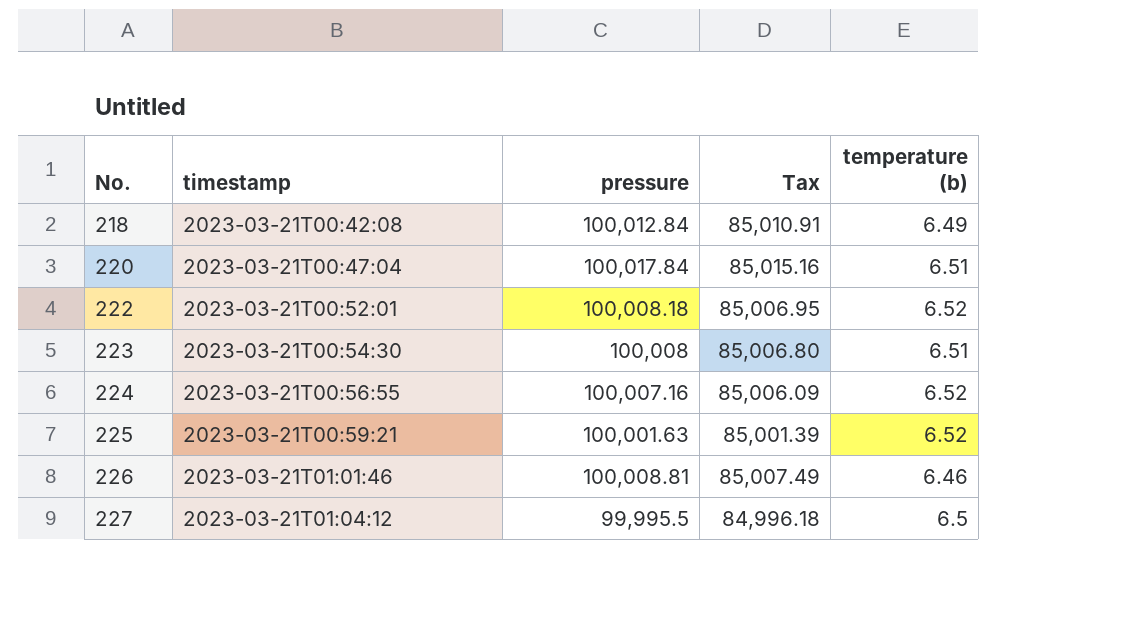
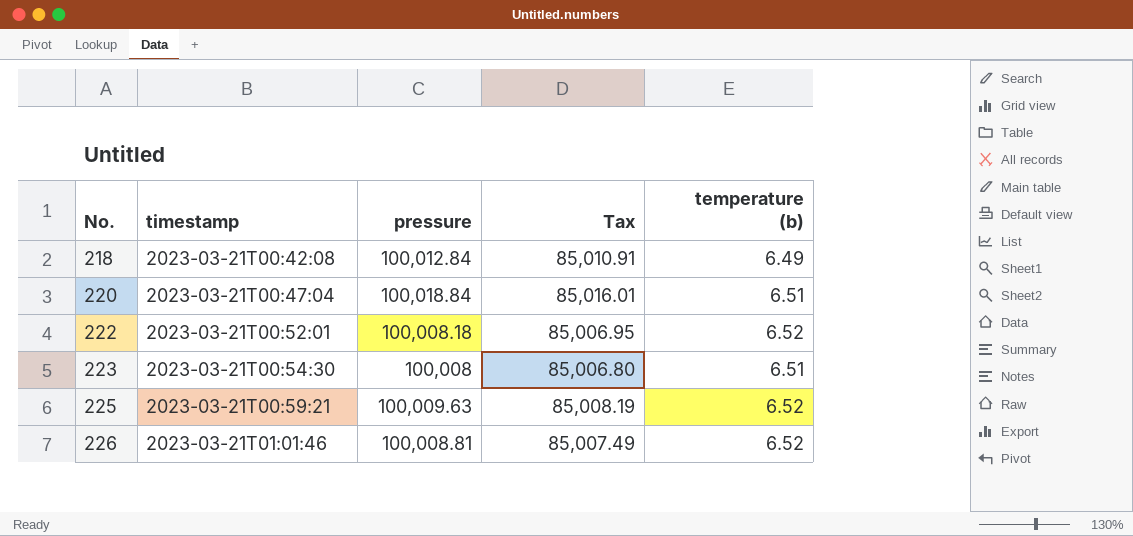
row 224: 2023-03-21T00:56:55 | 100,007.16 | 85,006.09 | 6.52 -> none
row 227: 2023-03-21T01:04:12 | 99,995.5 | 84,996.18 | 6.5 -> none
220 | pressure: 100,017.84 -> 100,018.84
220 | Tax: 85,015.16 -> 85,016.01
225 | pressure: 100,001.63 -> 100,009.63
225 | Tax: 85,001.39 -> 85,008.19
226 | temperature (b): 6.46 -> 6.52

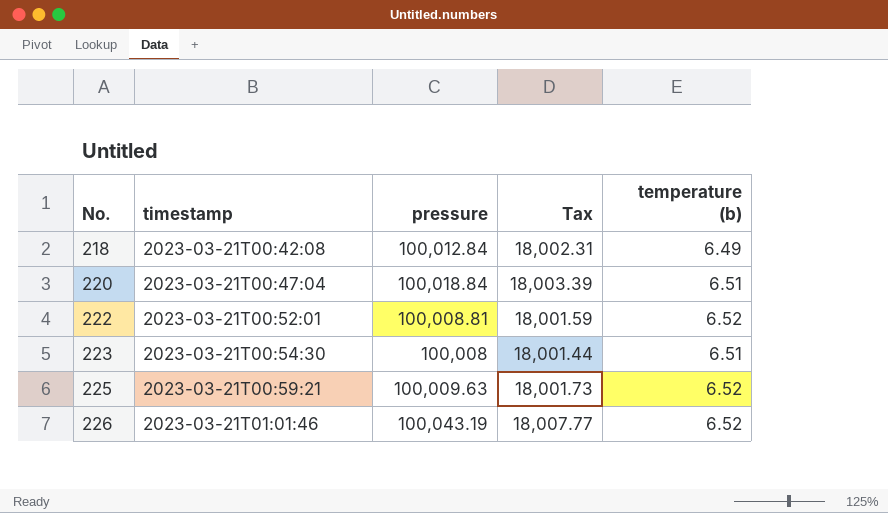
column Tax | formula: [pressure] * 0.85 -> [pressure] * 0.18
222 | pressure: 100,008.18 -> 100,008.81
226 | pressure: 100,008.81 -> 100,043.19

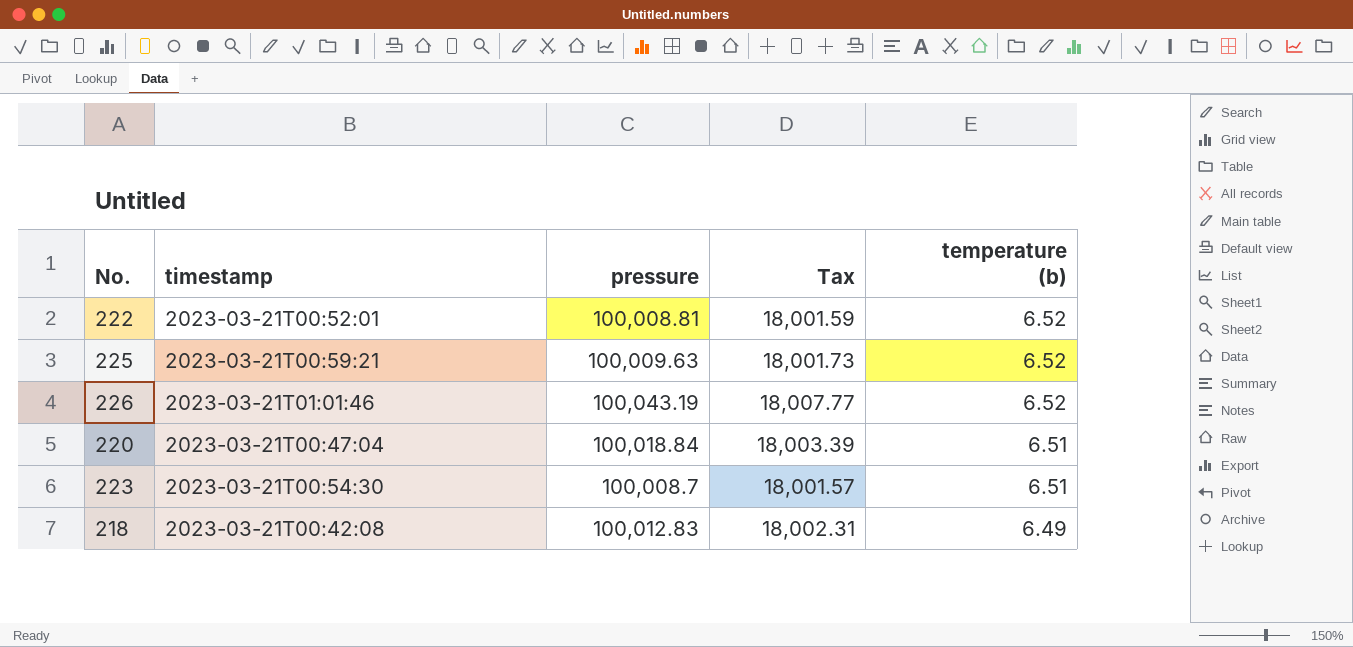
row order: No. ascending -> temperature (b) descending
223 | pressure: 100,008 -> 100,008.7
223 | Tax: 18,001.44 -> 18,001.57
218 | pressure: 100,012.84 -> 100,012.83

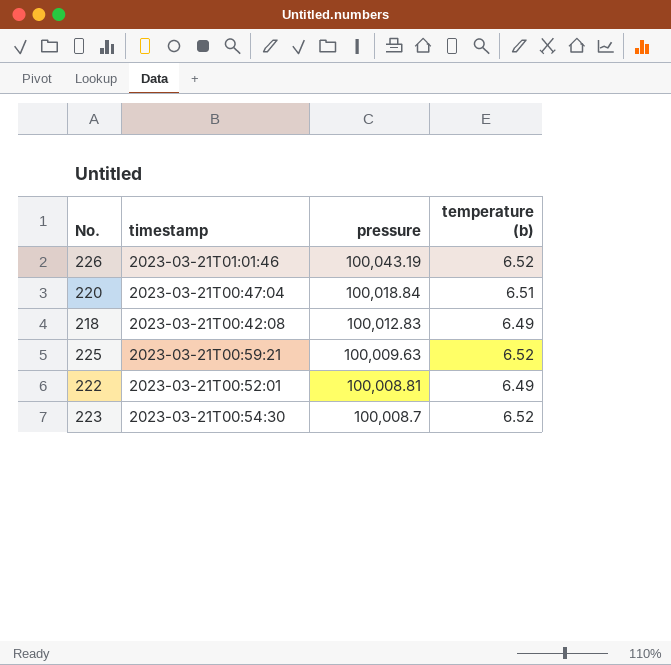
row order: temperature (b) descending -> pressure descending
column Tax | formula: [pressure] * 0.18 -> none
222 | temperature (b): 6.52 -> 6.49
223 | temperature (b): 6.51 -> 6.52

